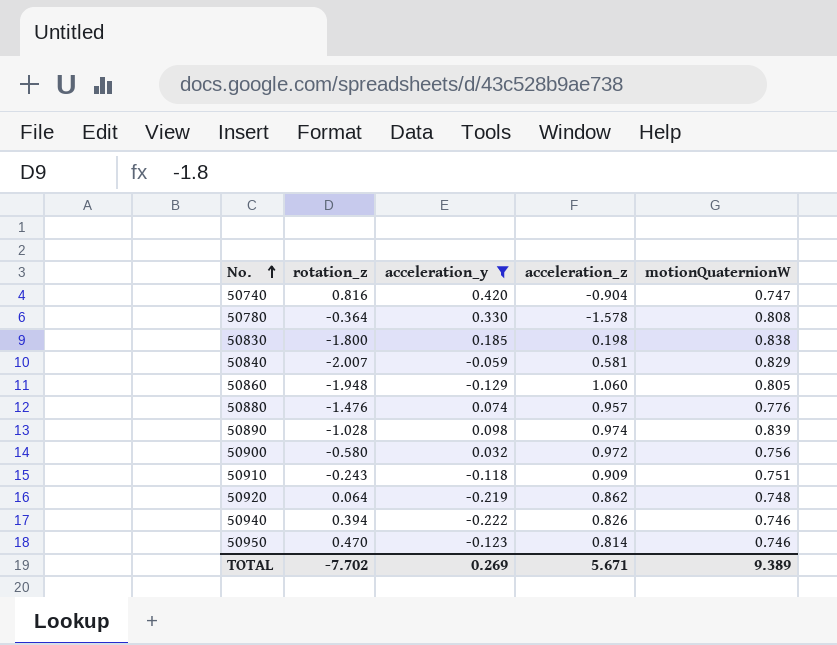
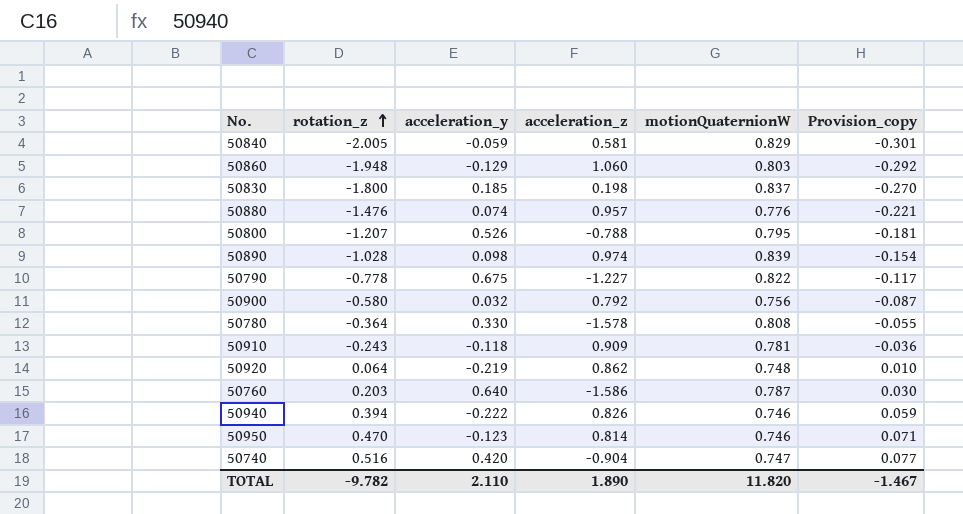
filter: acceleration_y <= 0.420 -> none
row order: No. ascending -> rotation_z ascending
column Provision_copy | formula: none -> [rotation_z] * 0.15
50840 | rotation_z: -2.007 -> -2.005
50860 | motionQuaternionW: 0.805 -> 0.803
50830 | motionQuaternionW: 0.838 -> 0.837
50900 | acceleration_z: 0.972 -> 0.792
50910 | motionQuaternionW: 0.751 -> 0.781
50740 | rotation_z: 0.816 -> 0.516
TOTAL | rotation_z: -7.702 -> -9.782
TOTAL | acceleration_y: 0.269 -> 2.110
TOTAL | acceleration_z: 5.671 -> 1.890
TOTAL | motionQuaternionW: 9.389 -> 11.820

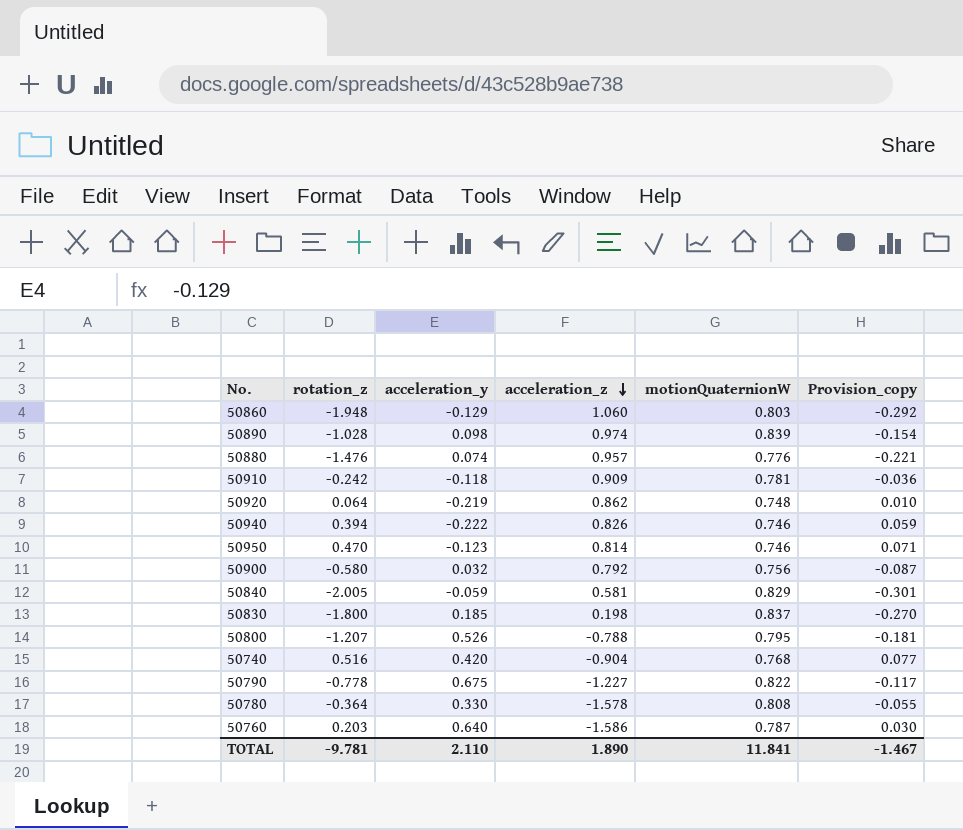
row order: rotation_z ascending -> acceleration_z descending
50910 | rotation_z: -0.243 -> -0.242
50740 | motionQuaternionW: 0.747 -> 0.768
TOTAL | rotation_z: -9.782 -> -9.781
TOTAL | motionQuaternionW: 11.820 -> 11.841

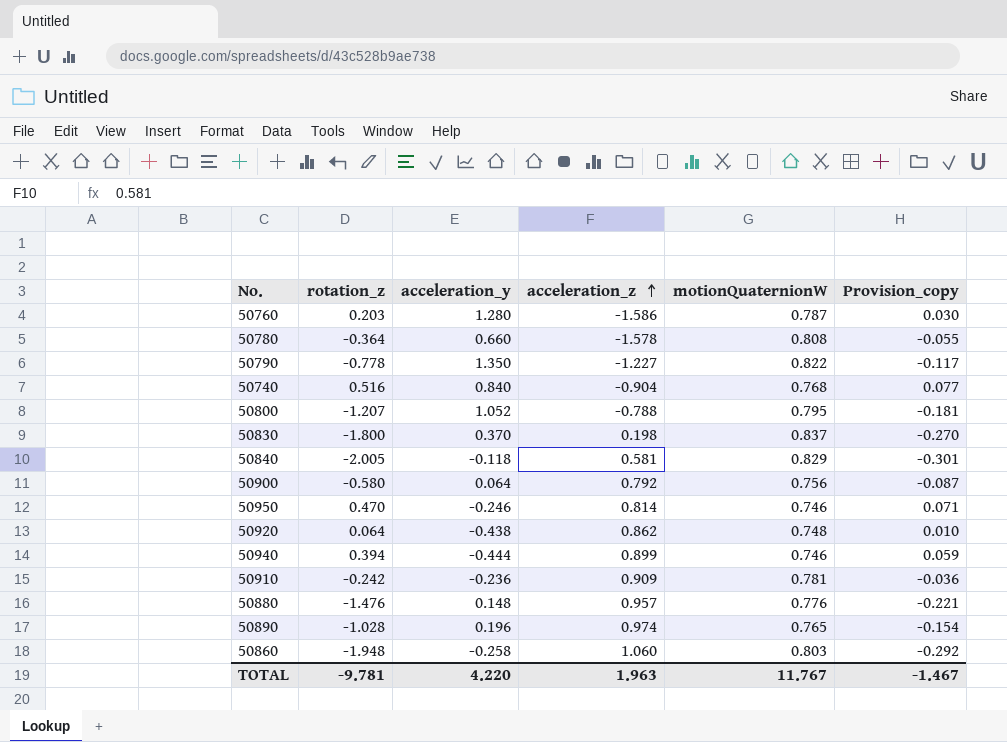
row order: acceleration_z descending -> acceleration_z ascending
50760 | acceleration_y: 0.640 -> 1.280
50780 | acceleration_y: 0.330 -> 0.660
50790 | acceleration_y: 0.675 -> 1.350
50740 | acceleration_y: 0.420 -> 0.840
50800 | acceleration_y: 0.526 -> 1.052
50830 | acceleration_y: 0.185 -> 0.370
50840 | acceleration_y: -0.059 -> -0.118
50900 | acceleration_y: 0.032 -> 0.064
50950 | acceleration_y: -0.123 -> -0.246
50920 | acceleration_y: -0.219 -> -0.438
50940 | acceleration_y: -0.222 -> -0.444
50940 | acceleration_z: 0.826 -> 0.899
50910 | acceleration_y: -0.118 -> -0.236
50880 | acceleration_y: 0.074 -> 0.148
50890 | acceleration_y: 0.098 -> 0.196
50890 | motionQuaternionW: 0.839 -> 0.765
50860 | acceleration_y: -0.129 -> -0.258
TOTAL | acceleration_y: 2.110 -> 4.220
TOTAL | acceleration_z: 1.890 -> 1.963
TOTAL | motionQuaternionW: 11.841 -> 11.767

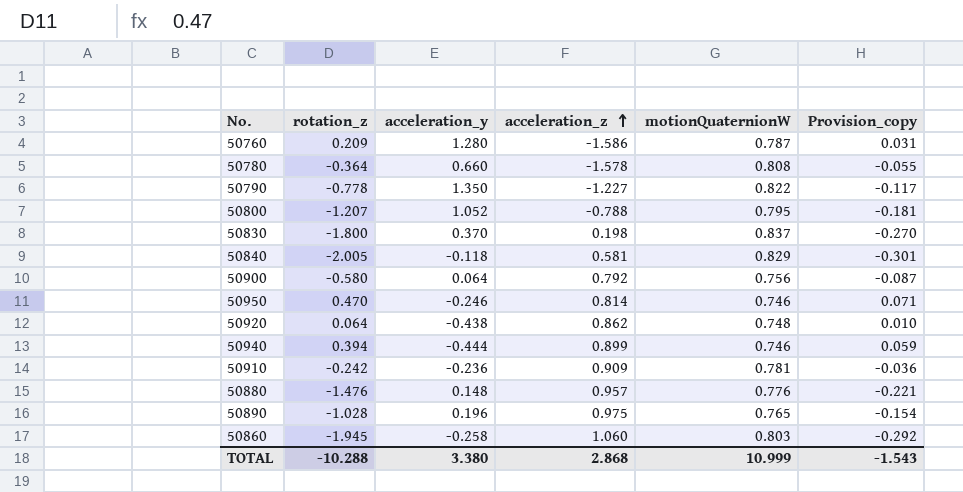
row 50740: 0.516 | 0.840 | -0.904 | 0.768 | 0.077 -> none
50760 | rotation_z: 0.203 -> 0.209
50760 | Provision_copy: 0.030 -> 0.031
50890 | acceleration_z: 0.974 -> 0.975
50860 | rotation_z: -1.948 -> -1.945
TOTAL | rotation_z: -9.781 -> -10.288
TOTAL | acceleration_y: 4.220 -> 3.380
TOTAL | acceleration_z: 1.963 -> 2.868
TOTAL | motionQuaternionW: 11.767 -> 10.999
TOTAL | Provision_copy: -1.467 -> -1.543

